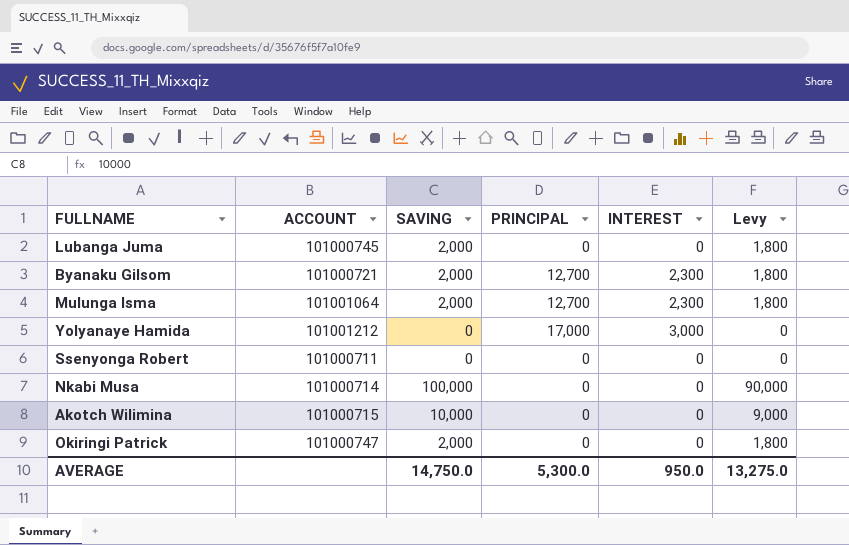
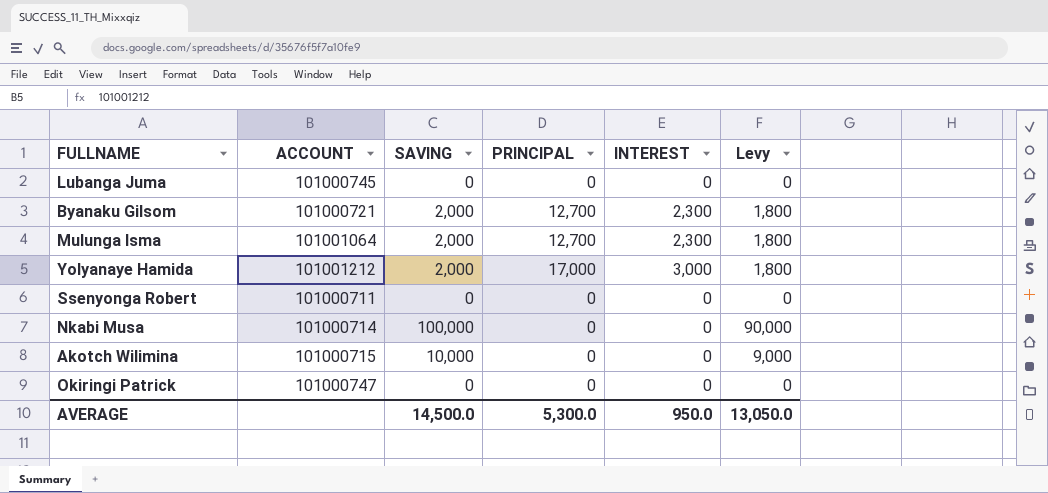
Lubanga Juma | SAVING: 2,000 -> 0
Lubanga Juma | Levy: 1,800 -> 0
Yolyanaye Hamida | SAVING: 0 -> 2,000
Yolyanaye Hamida | Levy: 0 -> 1,800
Okiringi Patrick | SAVING: 2,000 -> 0
Okiringi Patrick | Levy: 1,800 -> 0
AVERAGE | SAVING: 14,750.0 -> 14,500.0
AVERAGE | Levy: 13,275.0 -> 13,050.0

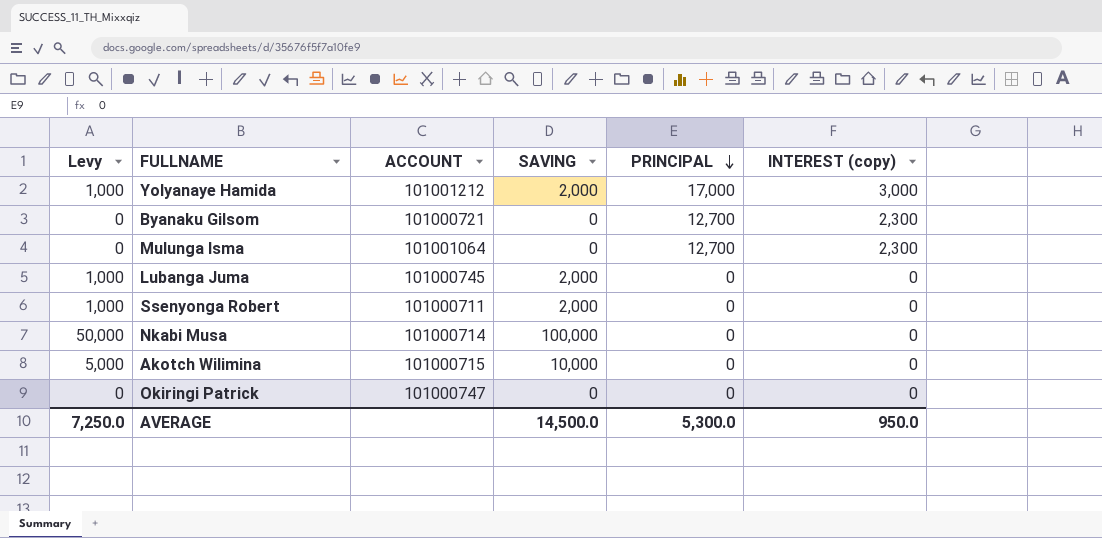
row order: none -> PRINCIPAL descending
column Levy | formula: [SAVING] * 0.9 -> [SAVING] * 0.5
column Levy | position: 6 -> 1
column name: INTEREST -> INTEREST (copy)
Byanaku Gilsom | SAVING: 2,000 -> 0
Mulunga Isma | SAVING: 2,000 -> 0
Lubanga Juma | SAVING: 0 -> 2,000
Ssenyonga Robert | SAVING: 0 -> 2,000
AVERAGE | Levy: 13,050.0 -> 7,250.0

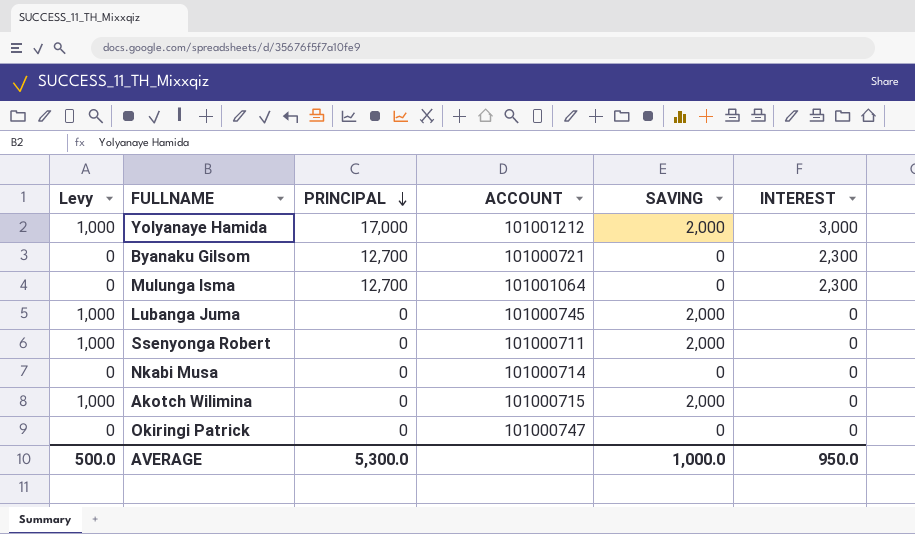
column PRINCIPAL | position: 5 -> 3
column name: INTEREST (copy) -> INTEREST
Nkabi Musa | Levy: 50,000 -> 0
Nkabi Musa | SAVING: 100,000 -> 0
Akotch Wilimina | Levy: 5,000 -> 1,000
Akotch Wilimina | SAVING: 10,000 -> 2,000
AVERAGE | Levy: 7,250.0 -> 500.0
AVERAGE | SAVING: 14,500.0 -> 1,000.0

